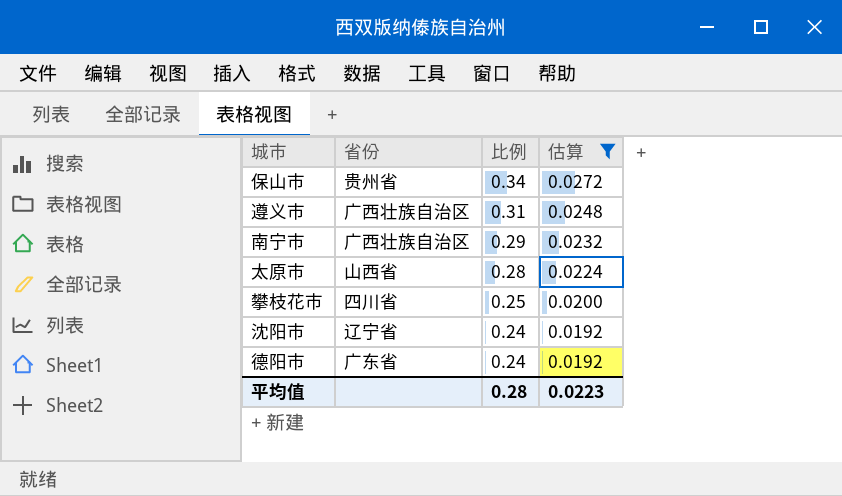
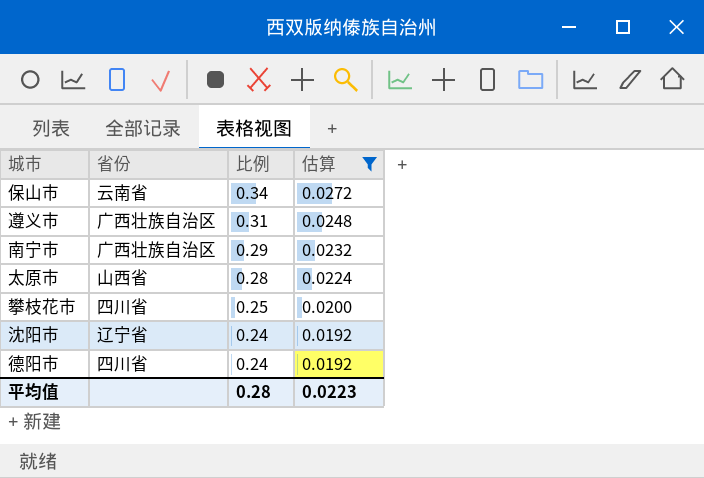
保山市 | 省份: 贵州省 -> 云南省
德阳市 | 省份: 广东省 -> 四川省

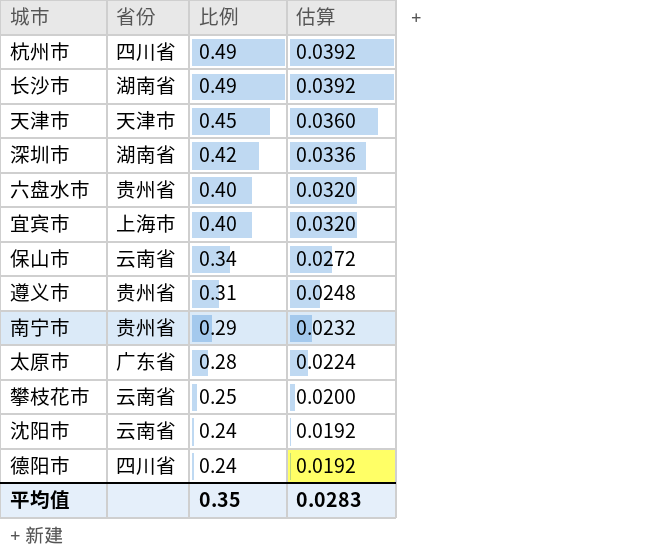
filter: 估算 <= 0.0272 -> none
遵义市 | 省份: 广西壮族自治区 -> 贵州省
南宁市 | 省份: 广西壮族自治区 -> 贵州省
太原市 | 省份: 山西省 -> 广东省
攀枝花市 | 省份: 四川省 -> 云南省
沈阳市 | 省份: 辽宁省 -> 云南省
平均值 | 比例: 0.28 -> 0.35
平均值 | 估算: 0.0223 -> 0.0283

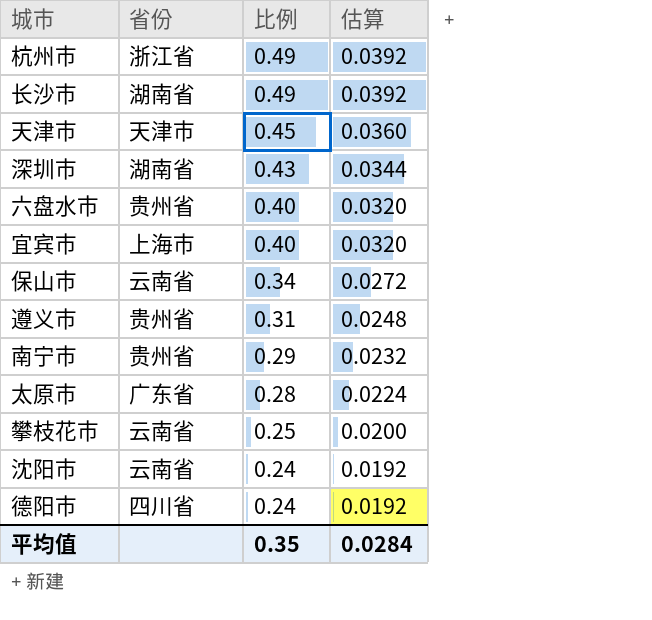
杭州市 | 省份: 四川省 -> 浙江省
深圳市 | 比例: 0.42 -> 0.43
深圳市 | 估算: 0.0336 -> 0.0344
平均值 | 估算: 0.0283 -> 0.0284

